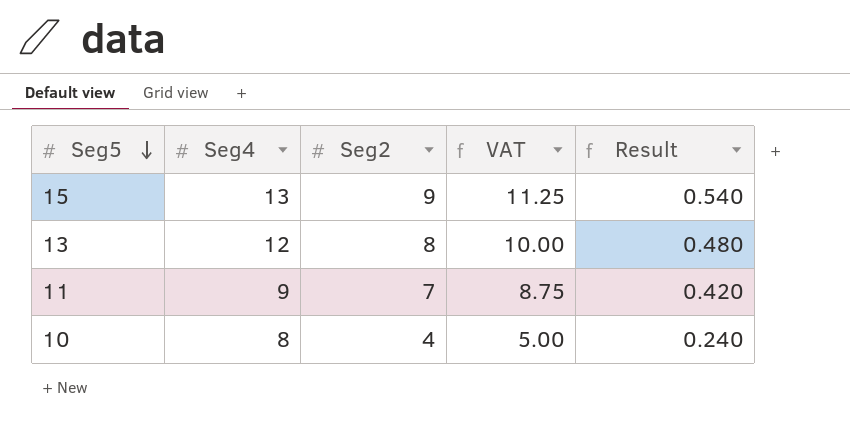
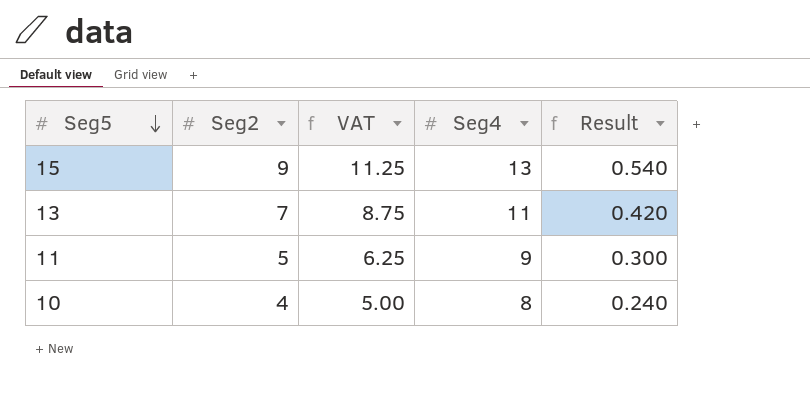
column Seg4 | position: 2 -> 4
13 | Seg2: 8 -> 7
13 | VAT: 10.00 -> 8.75
13 | Seg4: 12 -> 11
13 | Result: 0.480 -> 0.420
11 | Seg2: 7 -> 5
11 | VAT: 8.75 -> 6.25
11 | Result: 0.420 -> 0.300

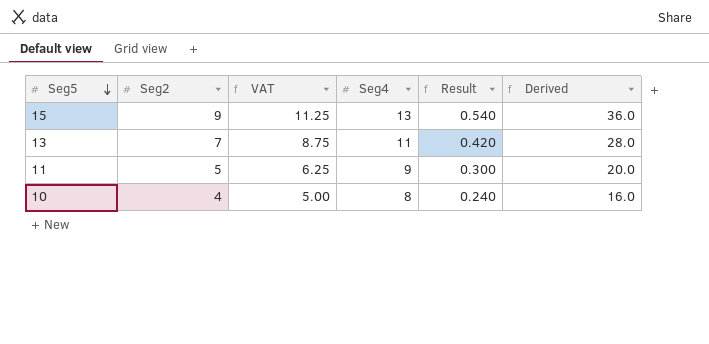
column Derived | formula: none -> [Seg2] * 4

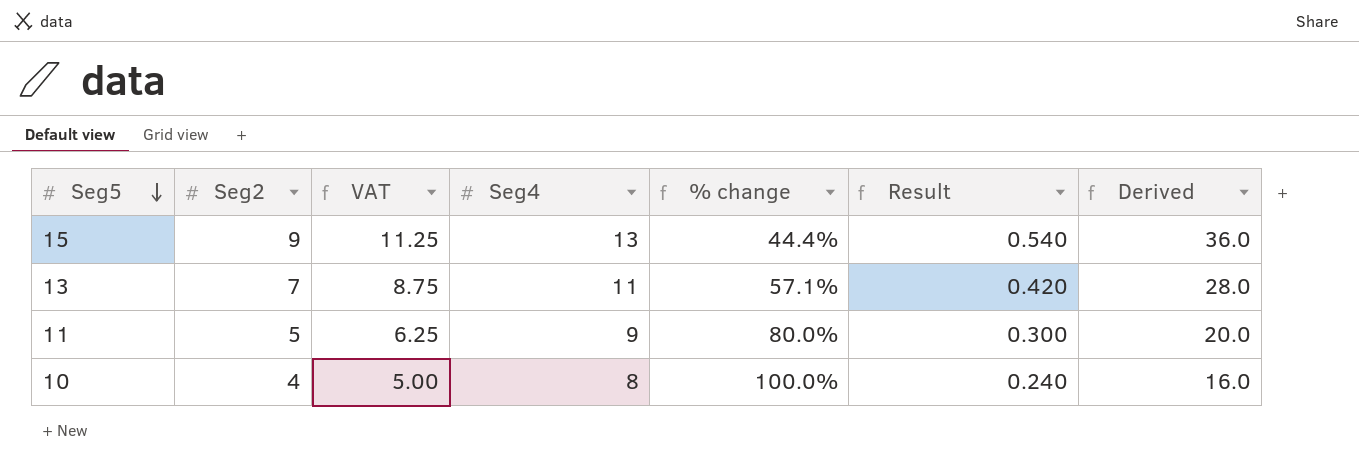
column % change | formula: none -> ([Seg4] - [Seg2]) / [Seg2]

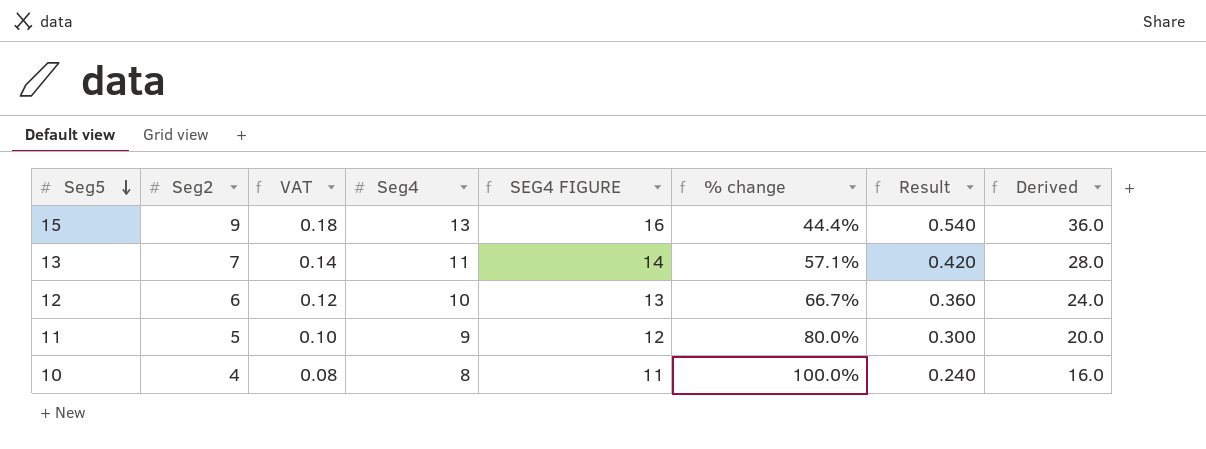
column VAT | formula: [Seg2] * 1.25 -> [Seg2] * 0.02
column SEG4 FIGURE | formula: none -> [Seg4] + 3
row 12: none -> 6 | 0.12 | 10 | 13 | 66.7% | 0.360 | 24.0

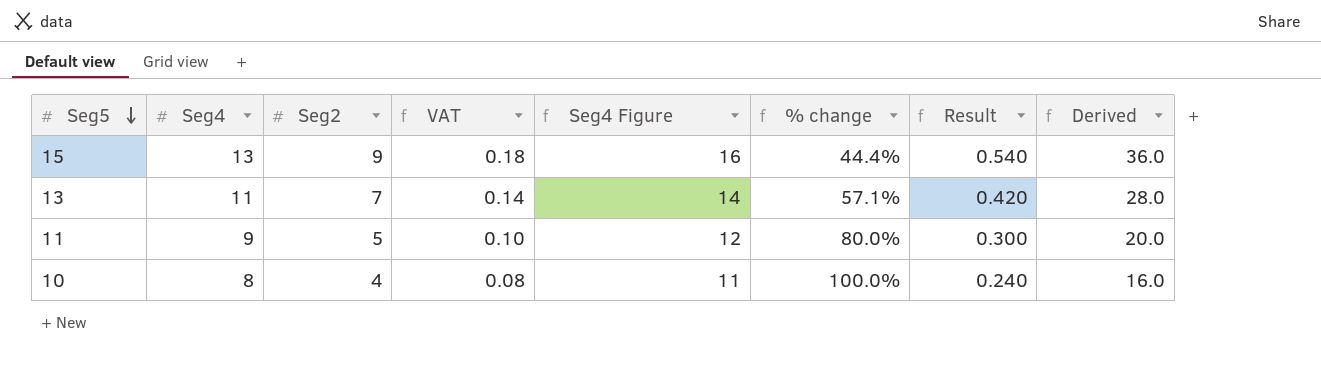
column Seg4 | position: 4 -> 2
column name: SEG4 FIGURE -> Seg4 Figure
row 12: 6 | 0.12 | 10 | 13 | 66.7% | 0.360 | 24.0 -> none

